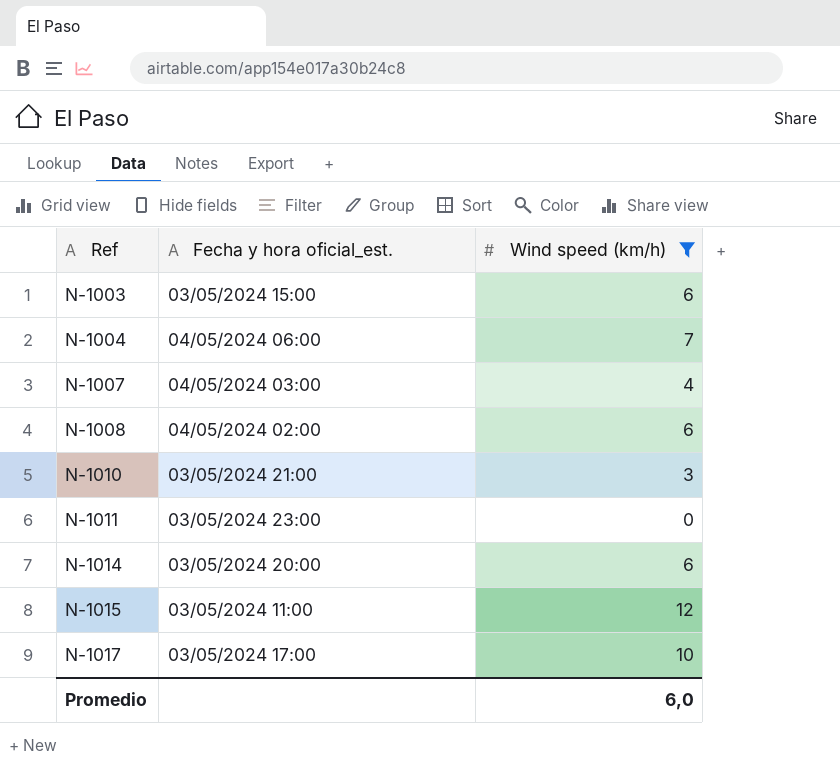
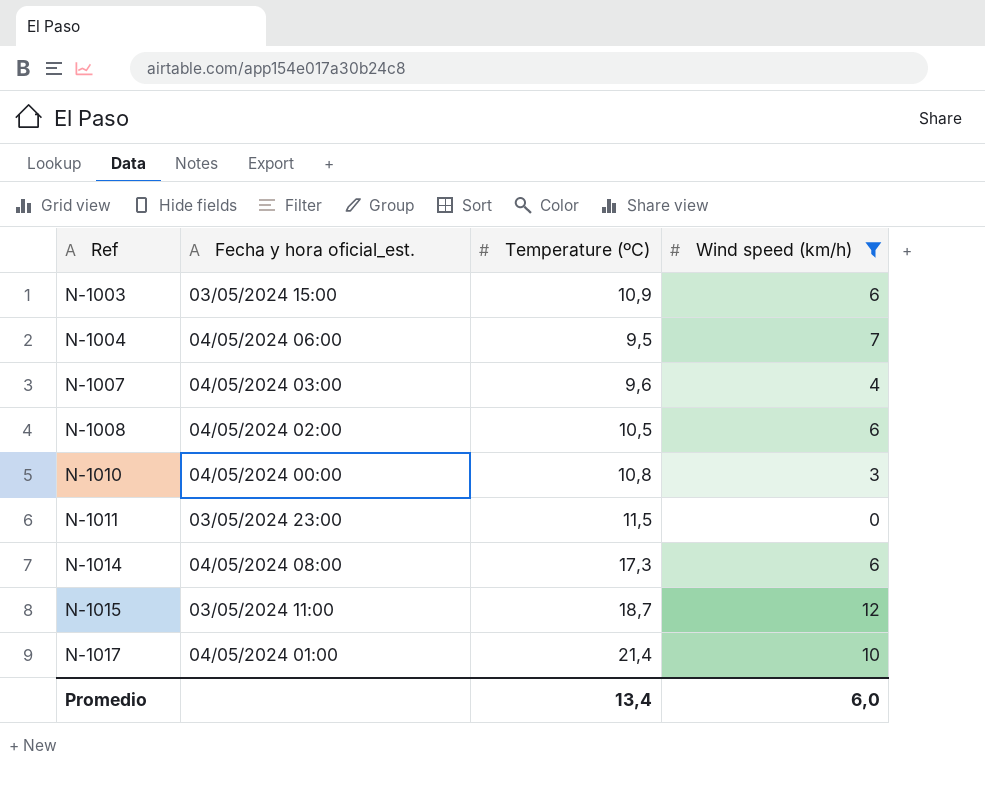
column Temperature (ºC) | position: none -> 3
N-1010 | Fecha y hora oficial_est.: 03/05/2024 21:00 -> 04/05/2024 00:00
N-1014 | Fecha y hora oficial_est.: 03/05/2024 20:00 -> 04/05/2024 08:00
N-1017 | Fecha y hora oficial_est.: 03/05/2024 17:00 -> 04/05/2024 01:00

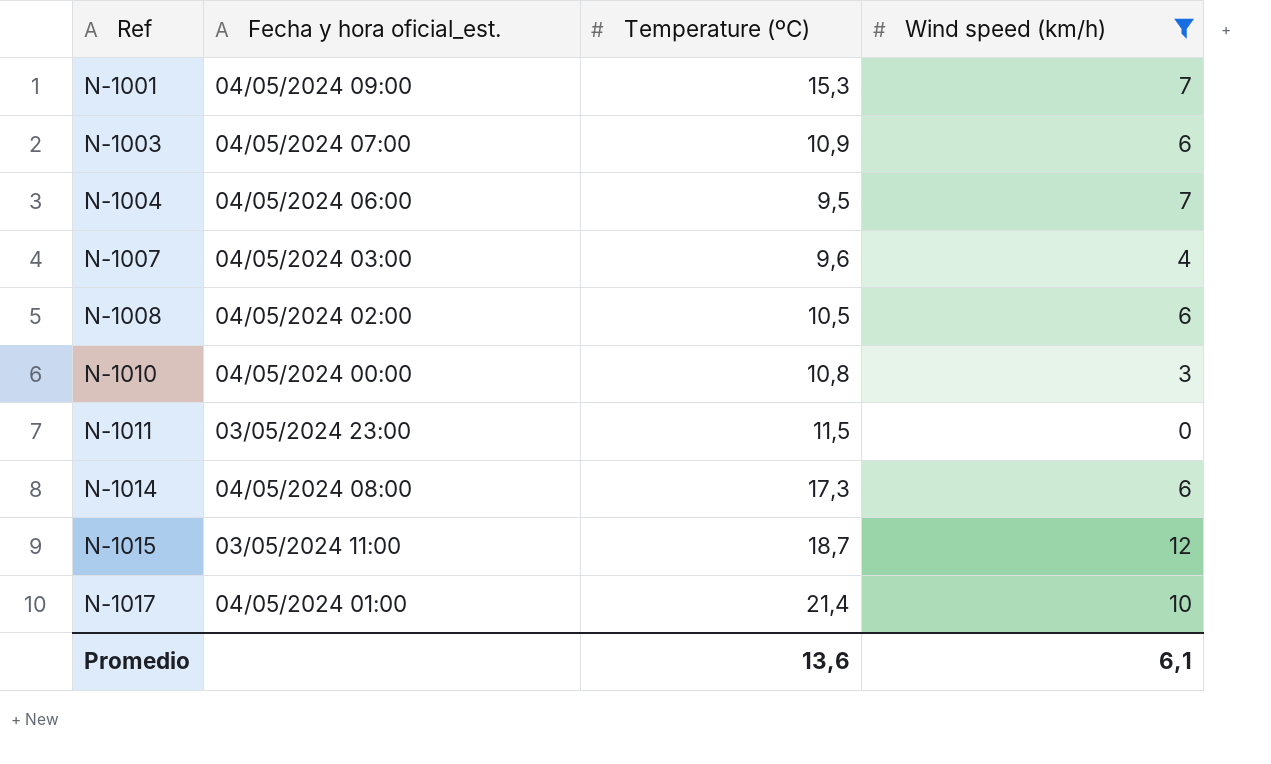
row N-1001: none -> 04/05/2024 09:00 | 15,3 | 7
N-1003 | Fecha y hora oficial_est.: 03/05/2024 15:00 -> 04/05/2024 07:00
Promedio | Temperature (ºC): 13,4 -> 13,6
Promedio | Wind speed (km/h): 6,0 -> 6,1

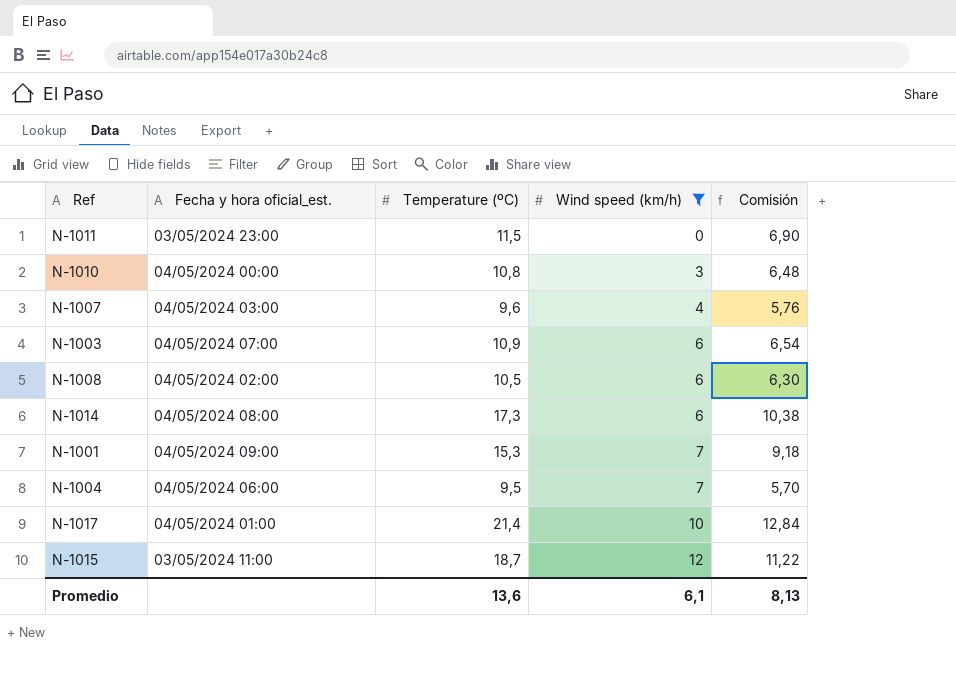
row order: Ref ascending -> Wind speed (km/h) ascending
column Comisión | formula: none -> [Temperature (ºC)] * 0,6

